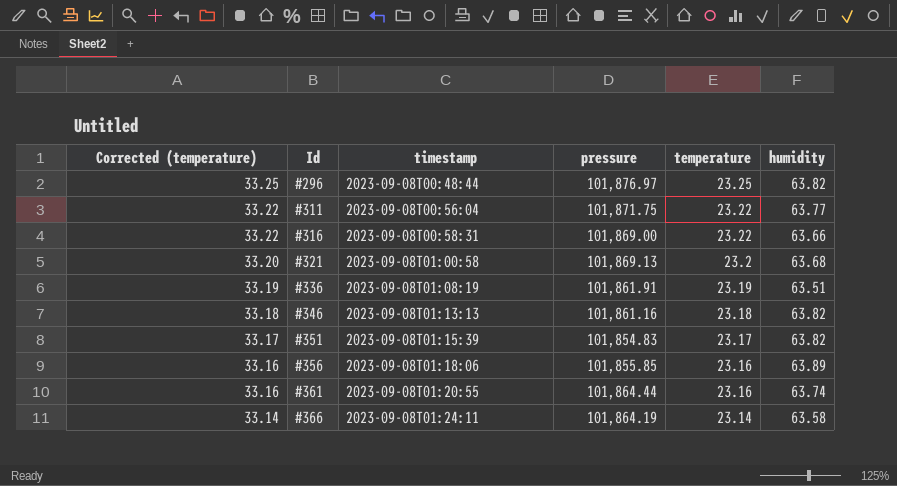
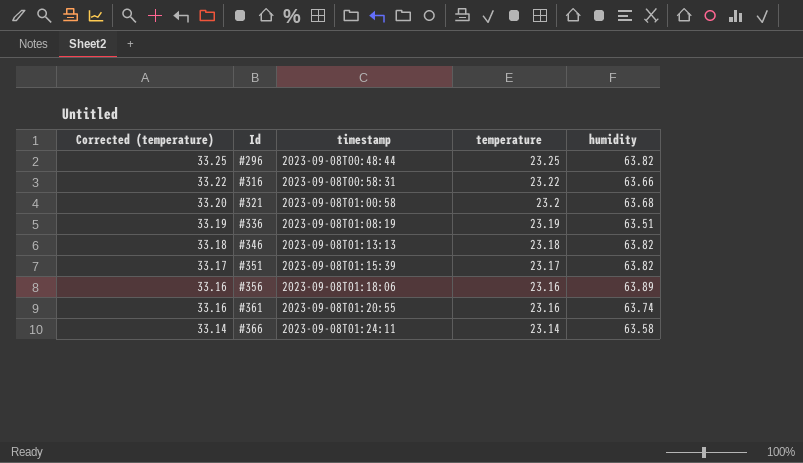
column pressure | position: 4 -> none
row #311: 33.22 | 2023-09-08T00:56:04 | 101,871.75 | 23.22 | 63.77 -> none

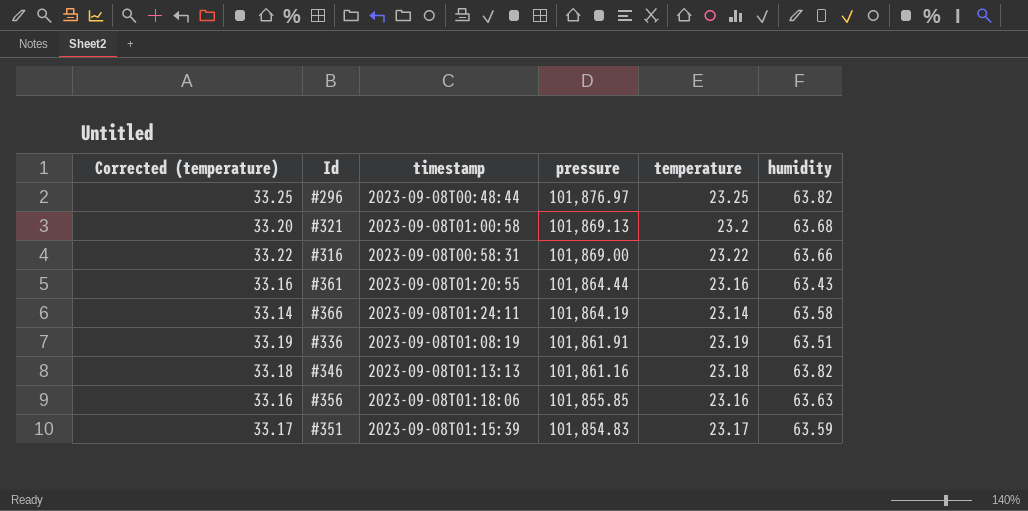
row order: Corrected (temperature) descending -> pressure descending
column pressure | position: none -> 4
#361 | humidity: 63.74 -> 63.43
#356 | humidity: 63.89 -> 63.63
#351 | humidity: 63.82 -> 63.59

